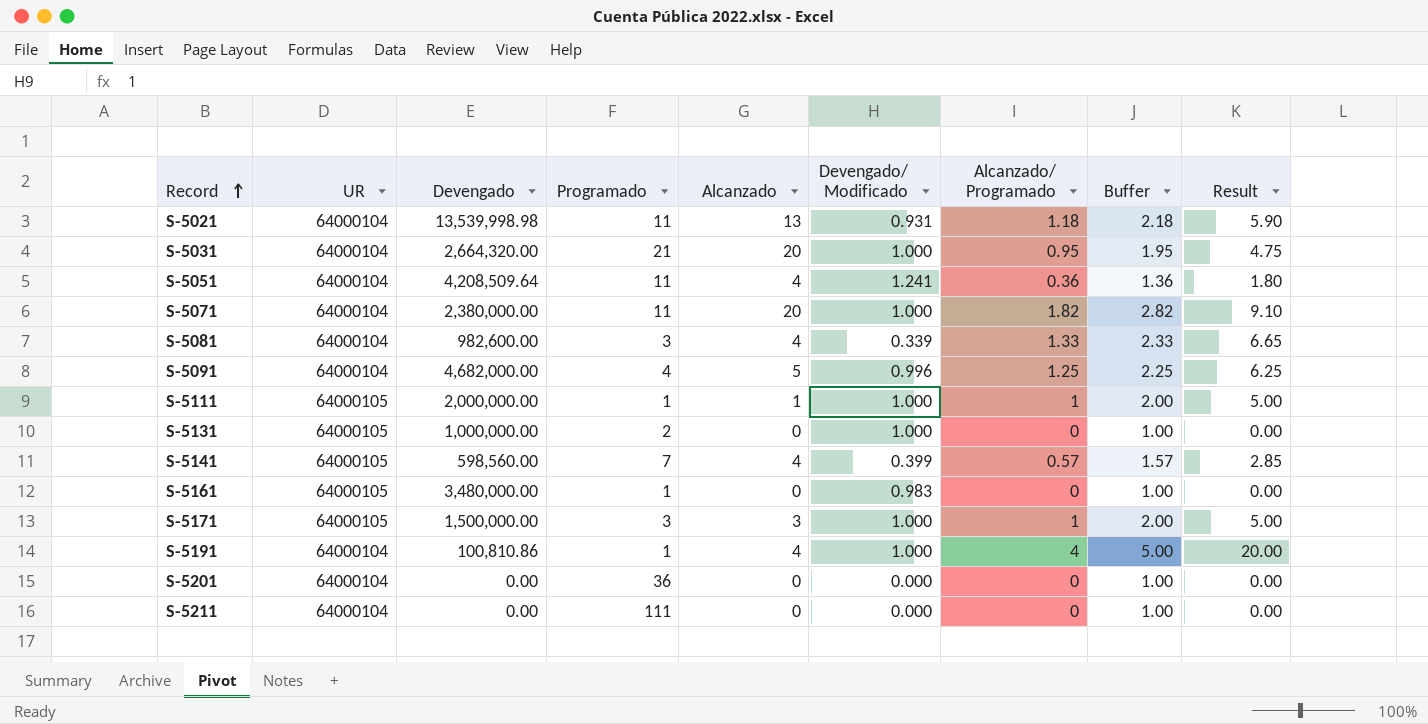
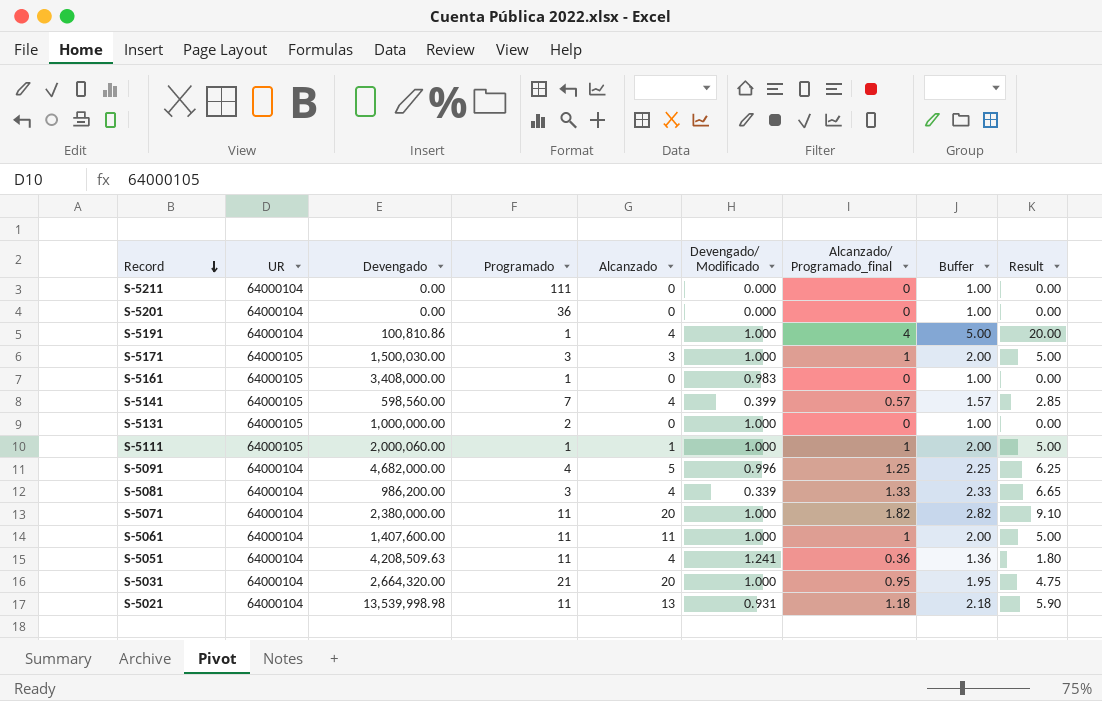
row order: Record ascending -> Record descending
column name: Alcanzado/ Programado -> Alcanzado/ Programado_final
S-5171 | Devengado: 1,500,000.00 -> 1,500,030.00
S-5161 | Devengado: 3,480,000.00 -> 3,408,000.00
S-5111 | Devengado: 2,000,000.00 -> 2,000,060.00
S-5081 | Devengado: 982,600.00 -> 986,200.00
row S-5061: none -> 64000104 | 1,407,600.00 | 11 | 11 | 1.000 | 1 | 2.00 | 5.00
S-5051 | Devengado: 4,208,509.64 -> 4,208,509.63

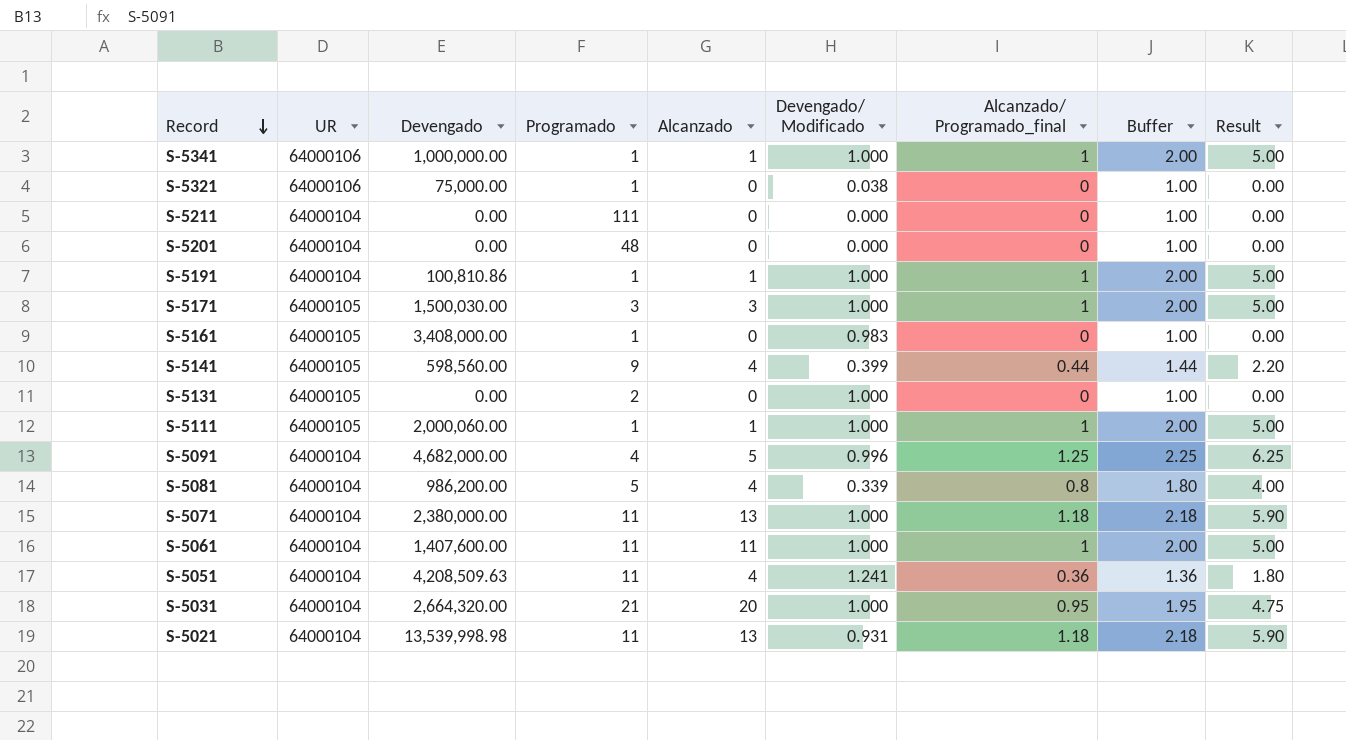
row S-5341: none -> 64000106 | 1,000,000.00 | 1 | 1 | 1.000 | 1 | 2.00 | 5.00
row S-5321: none -> 64000106 | 75,000.00 | 1 | 0 | 0.038 | 0 | 1.00 | 0.00
S-5201 | Programado: 36 -> 48
S-5191 | Alcanzado: 4 -> 1
S-5191 | Alcanzado/ Programado_final: 4 -> 1
S-5191 | Buffer: 5.00 -> 2.00
S-5191 | Result: 20.00 -> 5.00
S-5141 | Programado: 7 -> 9
S-5141 | Alcanzado/ Programado_final: 0.57 -> 0.44
S-5141 | Buffer: 1.57 -> 1.44
S-5141 | Result: 2.85 -> 2.20
S-5131 | Devengado: 1,000,000.00 -> 0.00
S-5081 | Programado: 3 -> 5
S-5081 | Alcanzado/ Programado_final: 1.33 -> 0.8
S-5081 | Buffer: 2.33 -> 1.80
S-5081 | Result: 6.65 -> 4.00
S-5071 | Alcanzado: 20 -> 13
S-5071 | Alcanzado/ Programado_final: 1.82 -> 1.18
S-5071 | Buffer: 2.82 -> 2.18
S-5071 | Result: 9.10 -> 5.90

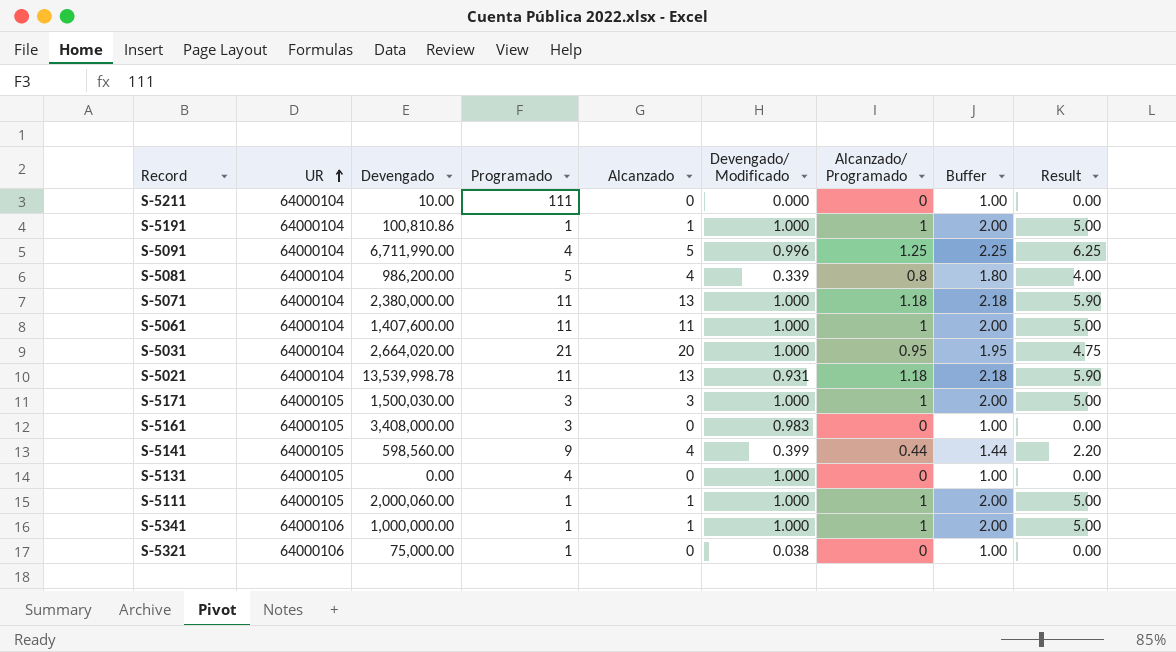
row order: Record descending -> UR ascending
column name: Alcanzado/ Programado_final -> Alcanzado/ Programado
row S-5201: 64000104 | 0.00 | 48 | 0 | 0.000 | 0 | 1.00 | 0.00 -> none
row S-5051: 64000104 | 4,208,509.63 | 11 | 4 | 1.241 | 0.36 | 1.36 | 1.80 -> none
S-5211 | Devengado: 0.00 -> 10.00
S-5091 | Devengado: 4,682,000.00 -> 6,711,990.00
S-5031 | Devengado: 2,664,320.00 -> 2,664,020.00
S-5021 | Devengado: 13,539,998.98 -> 13,539,998.78
S-5161 | Programado: 1 -> 3
S-5131 | Programado: 2 -> 4

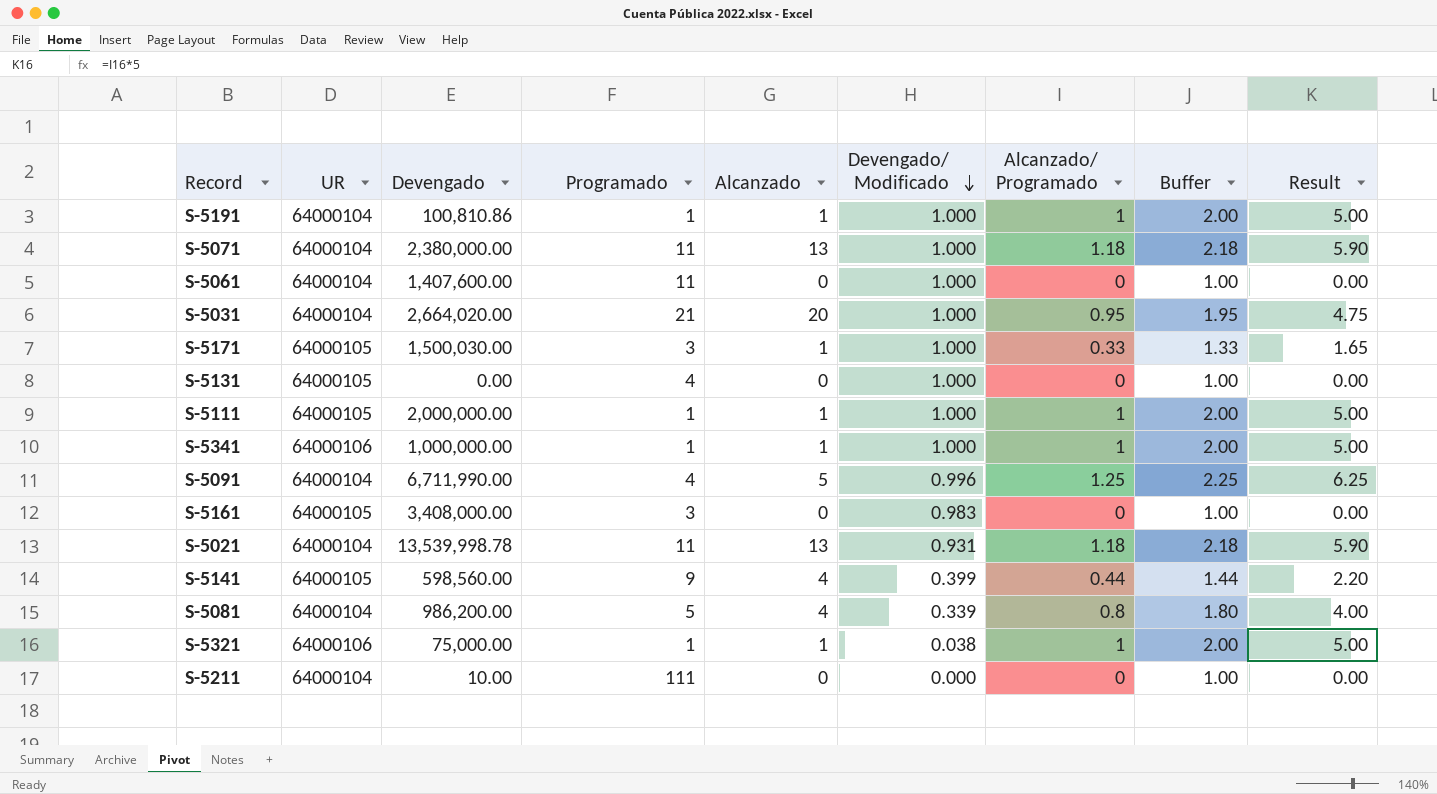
row order: UR ascending -> Devengado/ Modificado descending
S-5061 | Alcanzado: 11 -> 0
S-5061 | Alcanzado/ Programado: 1 -> 0
S-5061 | Buffer: 2.00 -> 1.00
S-5061 | Result: 5.00 -> 0.00
S-5171 | Alcanzado: 3 -> 1
S-5171 | Alcanzado/ Programado: 1 -> 0.33
S-5171 | Buffer: 2.00 -> 1.33
S-5171 | Result: 5.00 -> 1.65
S-5111 | Devengado: 2,000,060.00 -> 2,000,000.00
S-5321 | Alcanzado: 0 -> 1
S-5321 | Alcanzado/ Programado: 0 -> 1
S-5321 | Buffer: 1.00 -> 2.00
S-5321 | Result: 0.00 -> 5.00

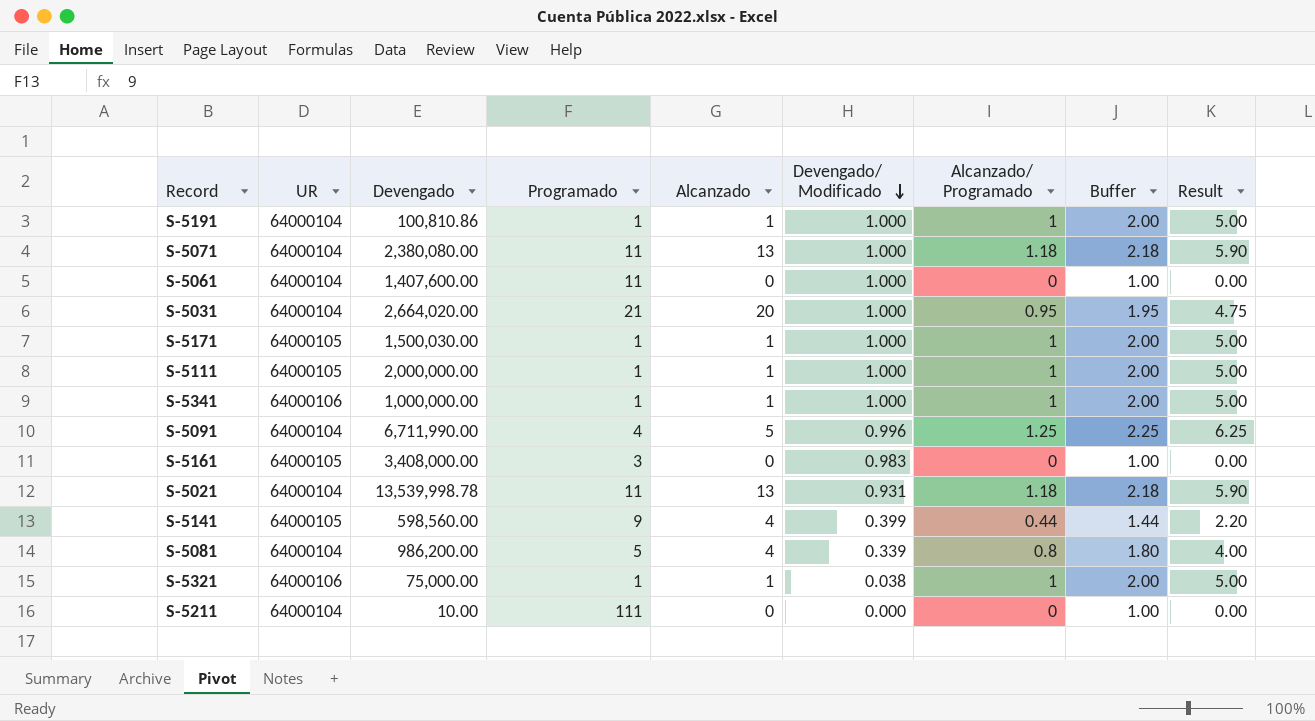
row S-5131: 64000105 | 0.00 | 4 | 0 | 1.000 | 0 | 1.00 | 0.00 -> none
S-5071 | Devengado: 2,380,000.00 -> 2,380,080.00
S-5171 | Programado: 3 -> 1
S-5171 | Alcanzado/ Programado: 0.33 -> 1
S-5171 | Buffer: 1.33 -> 2.00
S-5171 | Result: 1.65 -> 5.00

